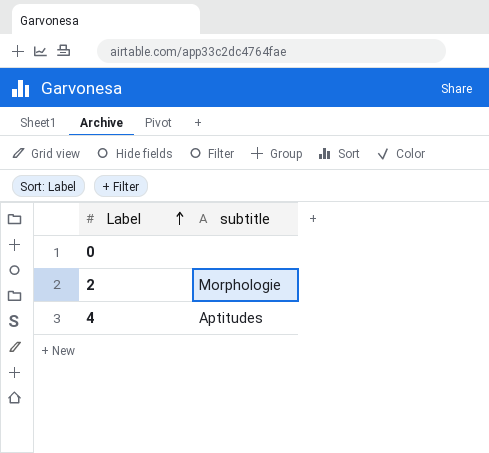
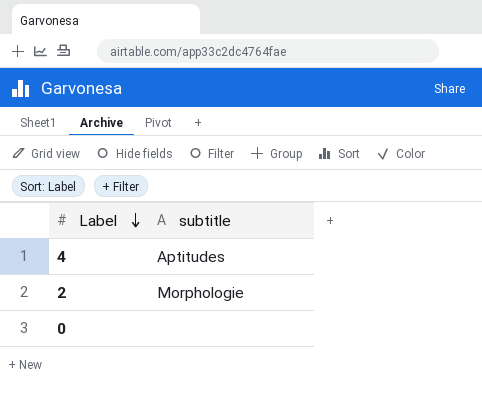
row order: Label ascending -> Label descending

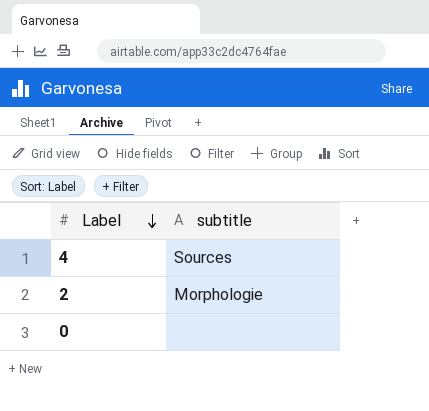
4 | subtitle: Aptitudes -> Sources

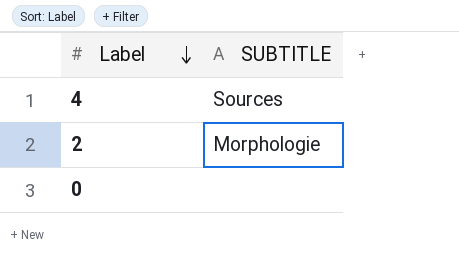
column name: subtitle -> SUBTITLE

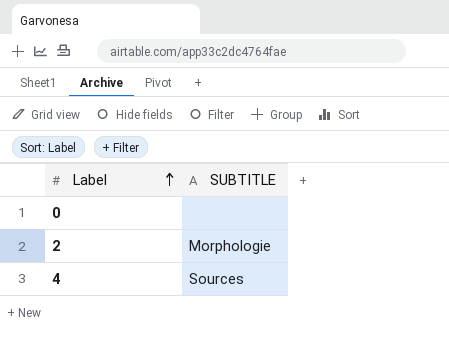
row order: Label descending -> Label ascending

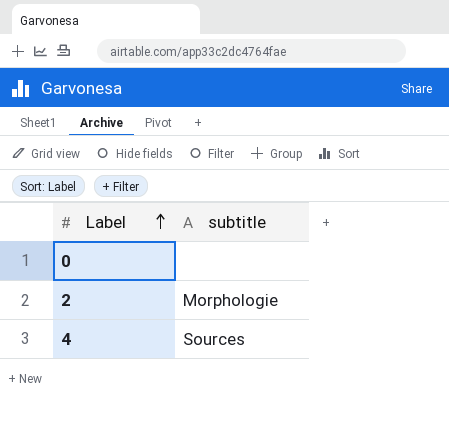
column name: SUBTITLE -> subtitle

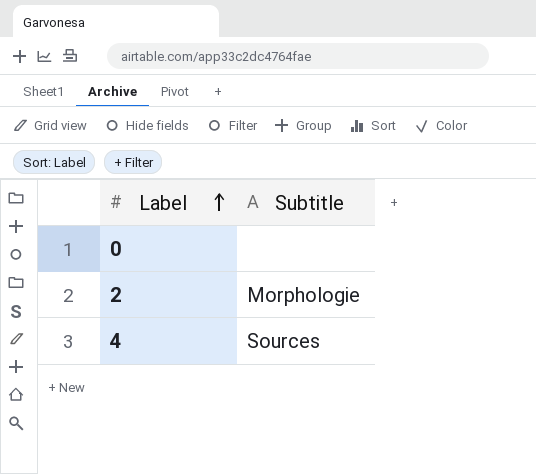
column name: subtitle -> Subtitle

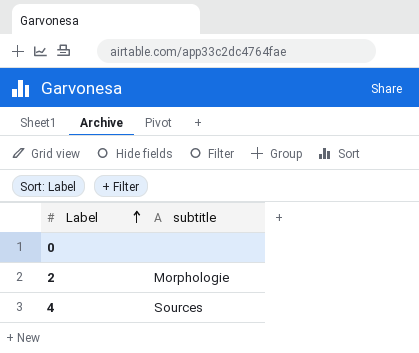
column name: Subtitle -> subtitle

